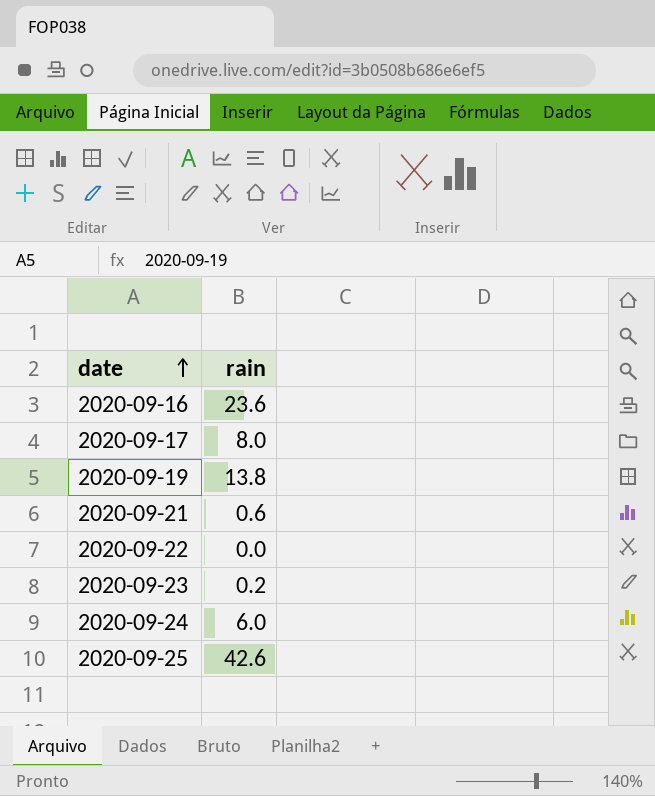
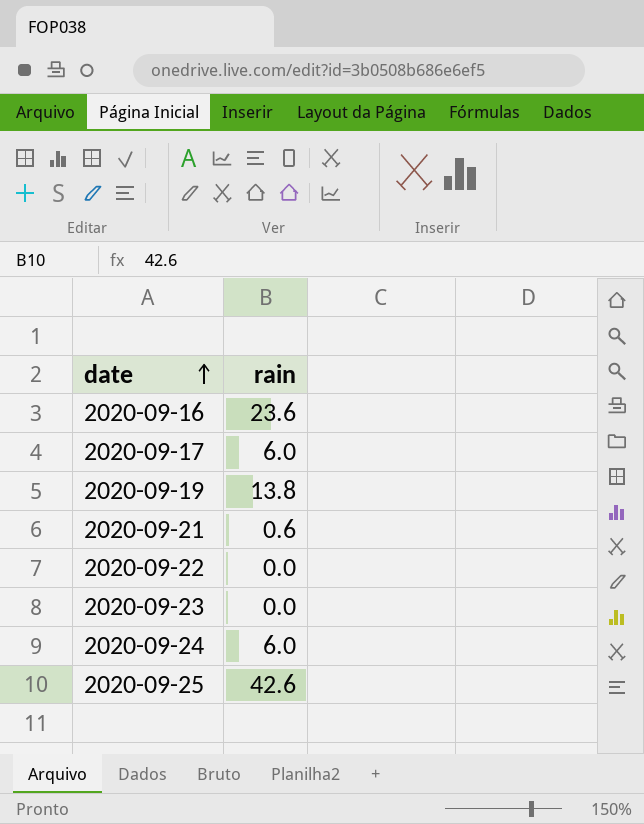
2020-09-17 | rain: 8.0 -> 6.0
2020-09-23 | rain: 0.2 -> 0.0

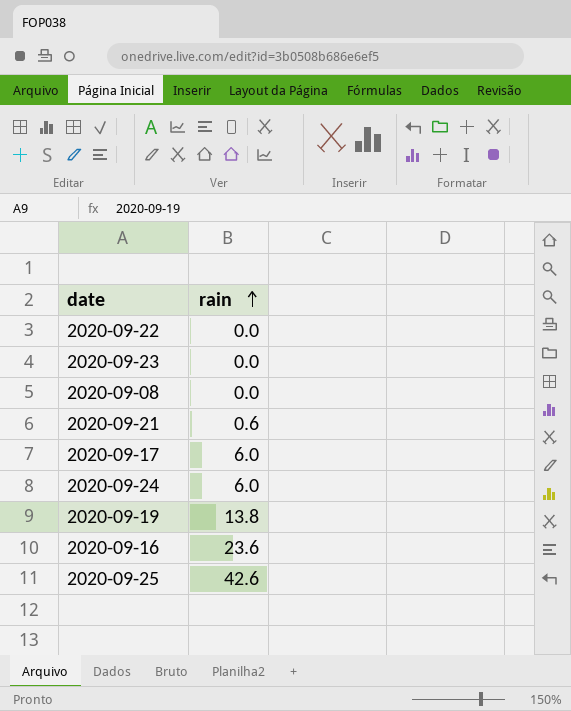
row order: date ascending -> rain ascending
row 2020-09-08: none -> 0.0

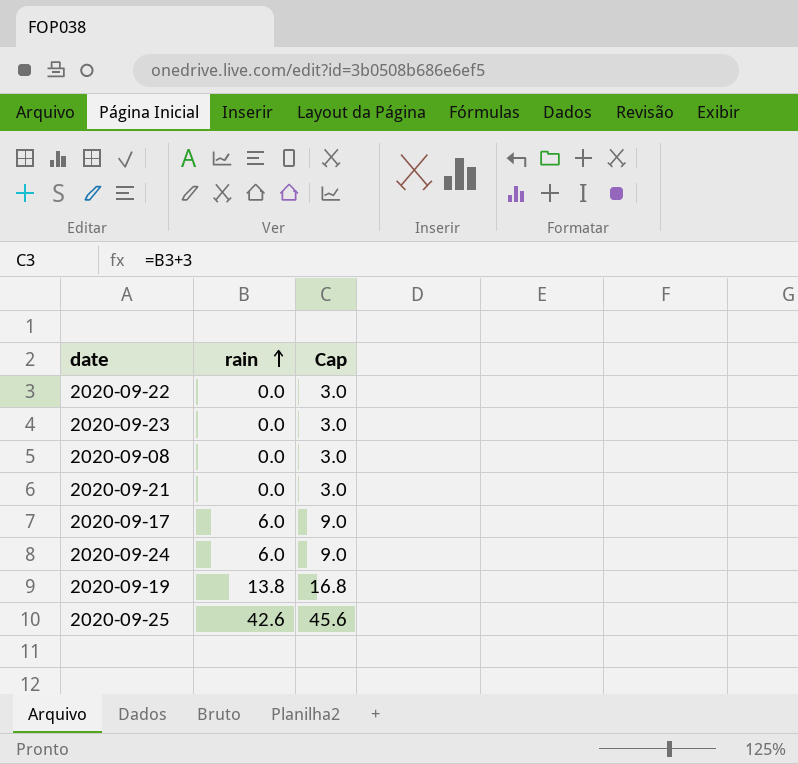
column Cap | formula: none -> [rain] + 3
row 2020-09-16: 23.6 -> none
2020-09-21 | rain: 0.6 -> 0.0

